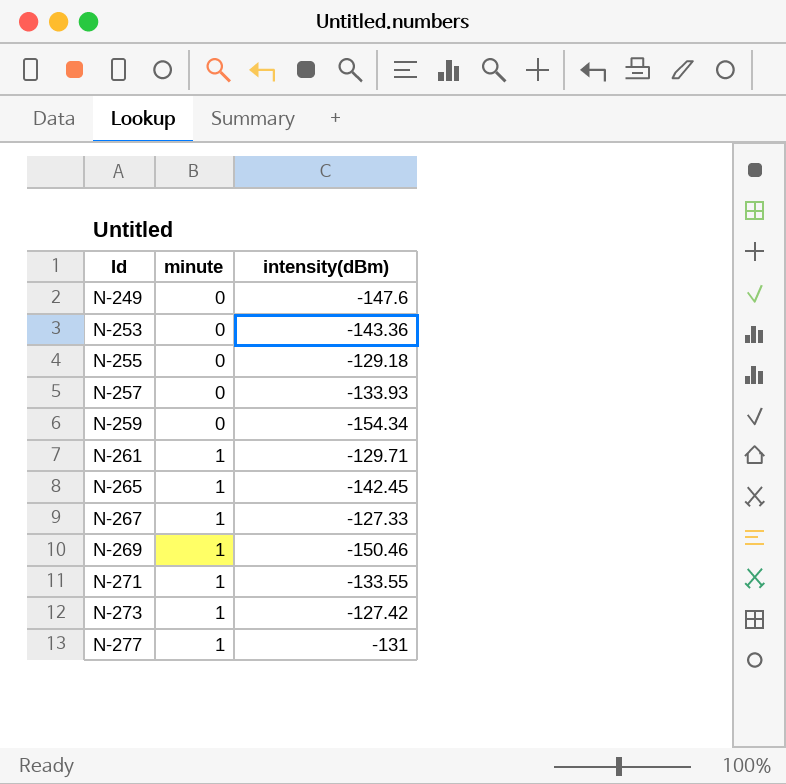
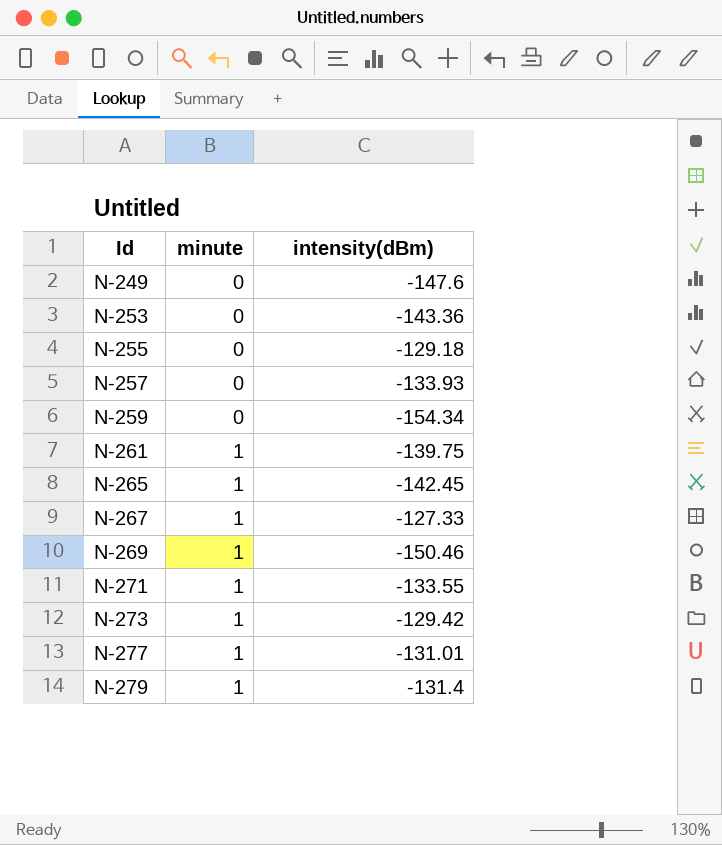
N-261 | intensity(dBm): -129.71 -> -139.75
N-273 | intensity(dBm): -127.42 -> -129.42
N-277 | intensity(dBm): -131 -> -131.01
row N-279: none -> 1 | -131.4

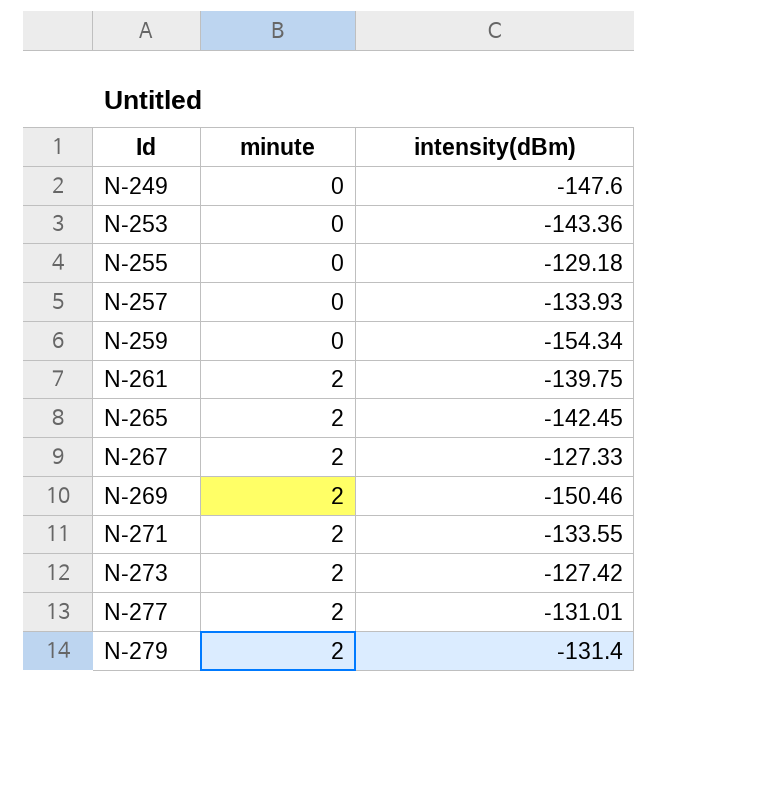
N-261 | minute: 1 -> 2
N-265 | minute: 1 -> 2
N-267 | minute: 1 -> 2
N-269 | minute: 1 -> 2
N-271 | minute: 1 -> 2
N-273 | minute: 1 -> 2
N-273 | intensity(dBm): -129.42 -> -127.42
N-277 | minute: 1 -> 2
N-279 | minute: 1 -> 2

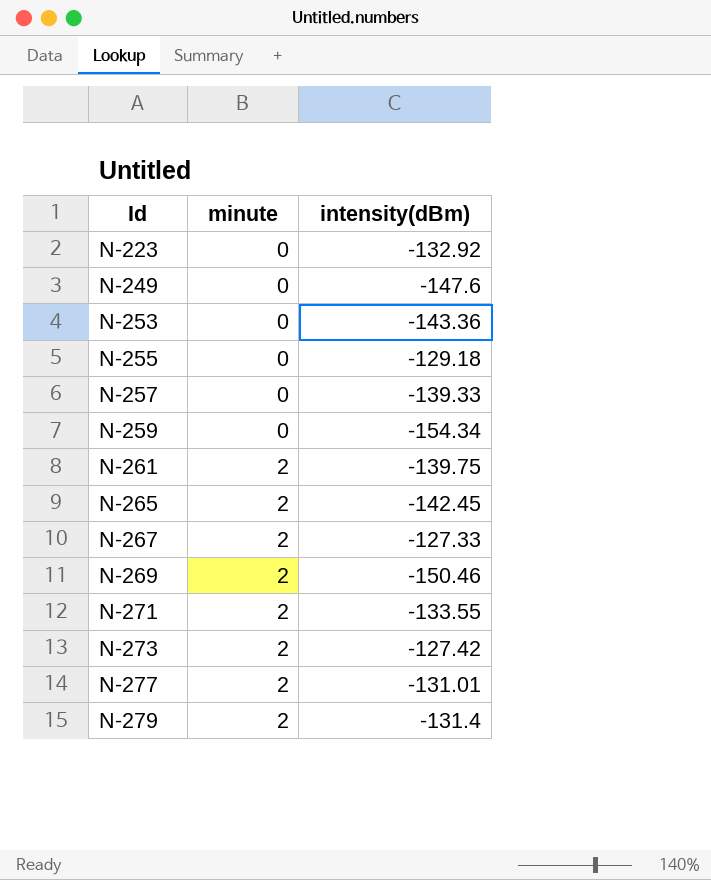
row N-223: none -> 0 | -132.92
N-257 | intensity(dBm): -133.93 -> -139.33

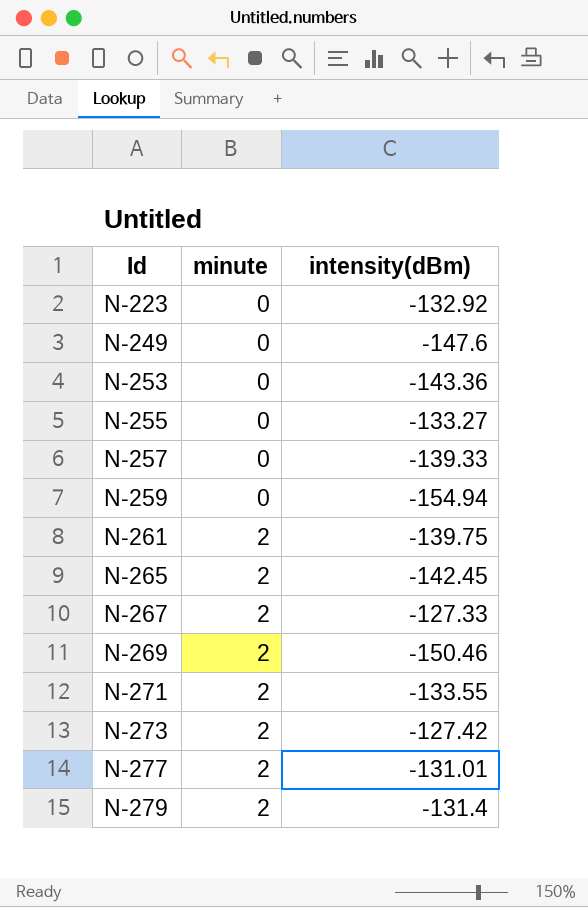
N-255 | intensity(dBm): -129.18 -> -133.27
N-259 | intensity(dBm): -154.34 -> -154.94

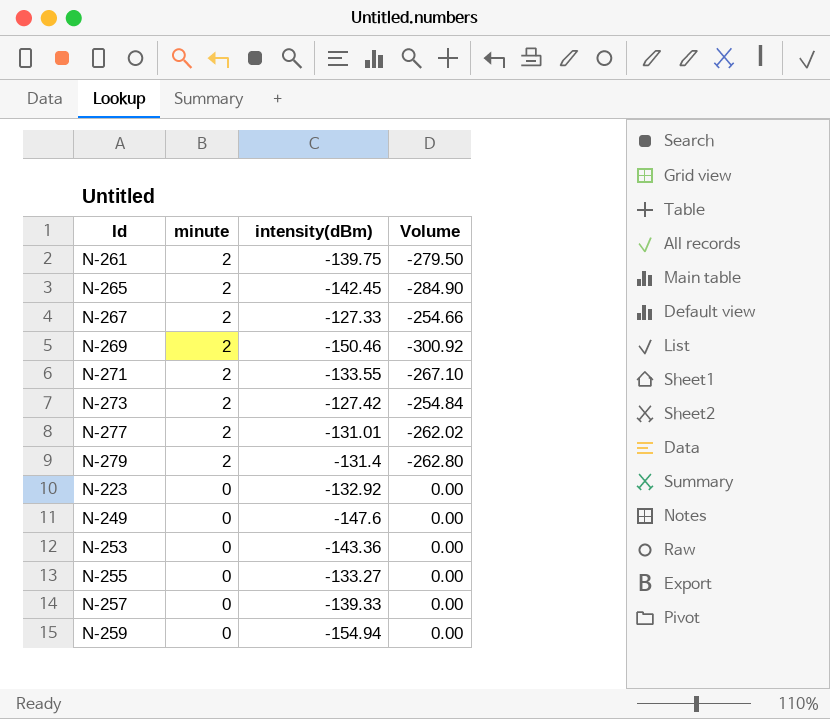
row order: Id ascending -> minute descending
column Volume | formula: none -> [minute] * [intensity(dBm)]

